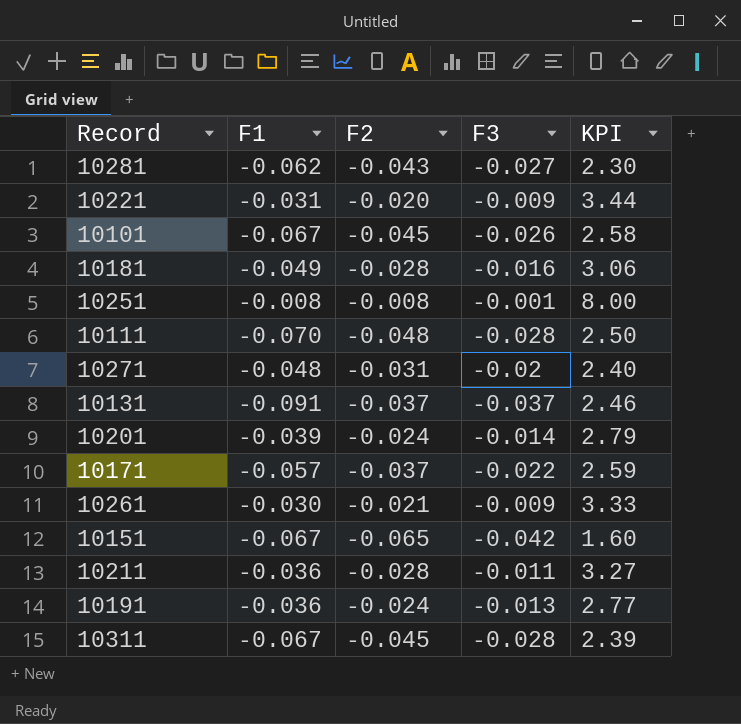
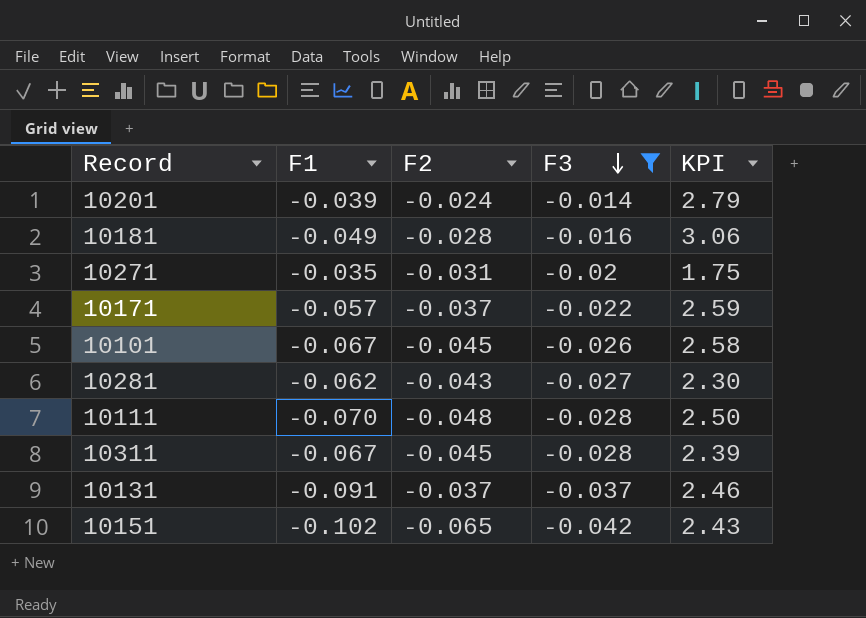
filter: none -> F3 <= -0.014
row order: none -> F3 descending
10271 | F1: -0.048 -> -0.035
10271 | KPI: 2.40 -> 1.75
10151 | F1: -0.067 -> -0.102
10151 | KPI: 1.60 -> 2.43

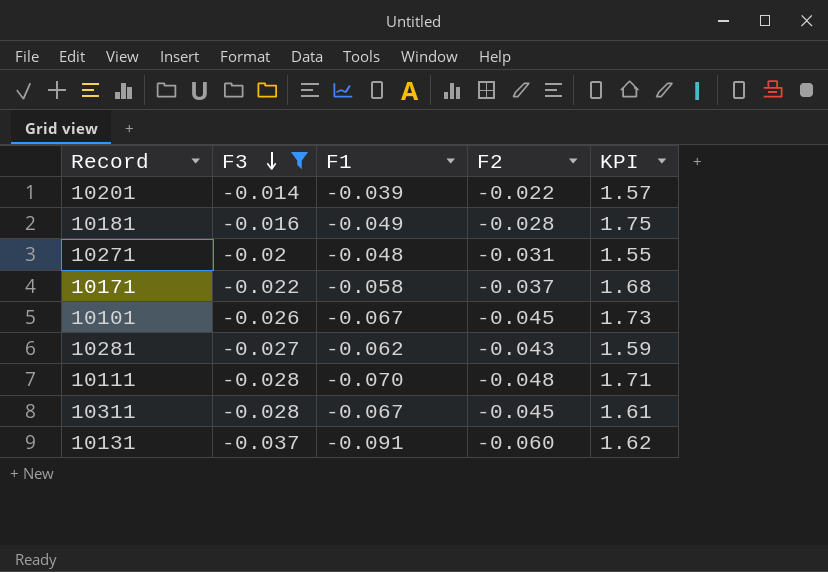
column F3 | position: 4 -> 2
column KPI | formula: [F1] / [F3] -> [F2] / [F3]
row 10151: -0.102 | -0.065 | -0.042 | 2.43 -> none
10201 | F2: -0.024 -> -0.022
10271 | F1: -0.035 -> -0.048
10171 | F1: -0.057 -> -0.058
10131 | F2: -0.037 -> -0.060

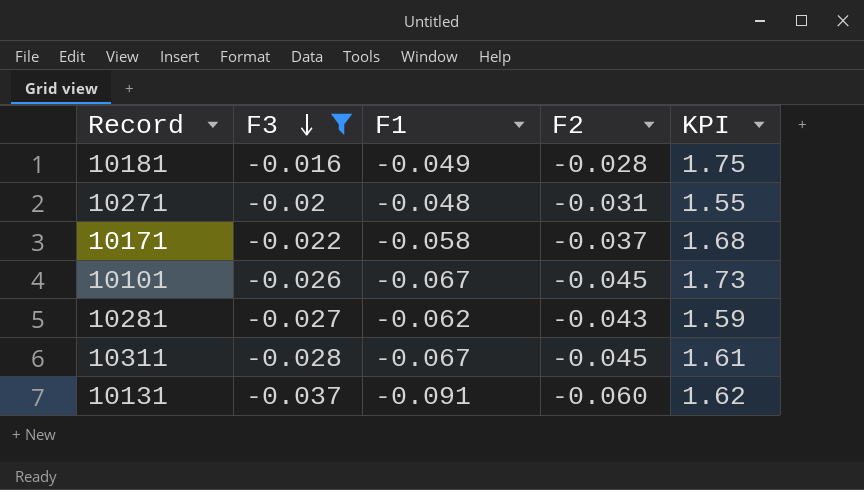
row 10201: -0.014 | -0.039 | -0.022 | 1.57 -> none
row 10111: -0.028 | -0.070 | -0.048 | 1.71 -> none

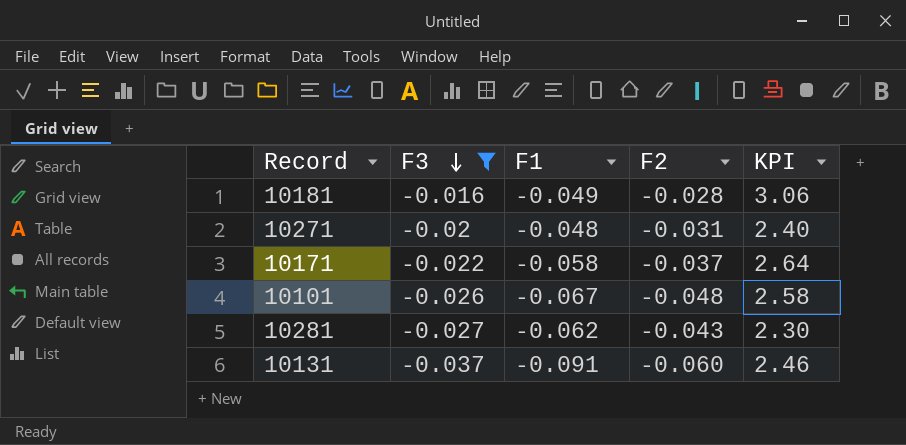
column KPI | formula: [F2] / [F3] -> [F1] / [F3]
row 10311: -0.028 | -0.067 | -0.045 | 1.61 -> none
10101 | F2: -0.045 -> -0.048

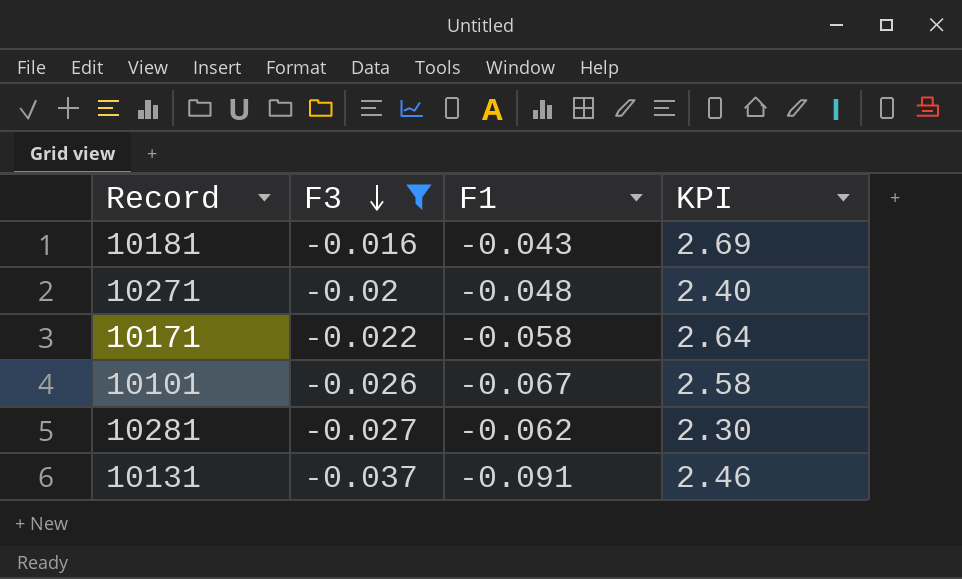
column F2 | position: 4 -> none
10181 | F1: -0.049 -> -0.043
10181 | KPI: 3.06 -> 2.69

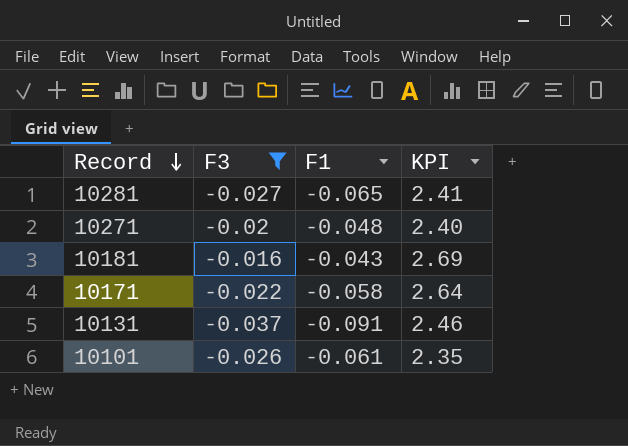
row order: F3 descending -> Record descending
10281 | F1: -0.062 -> -0.065
10281 | KPI: 2.30 -> 2.41
10101 | F1: -0.067 -> -0.061
10101 | KPI: 2.58 -> 2.35

